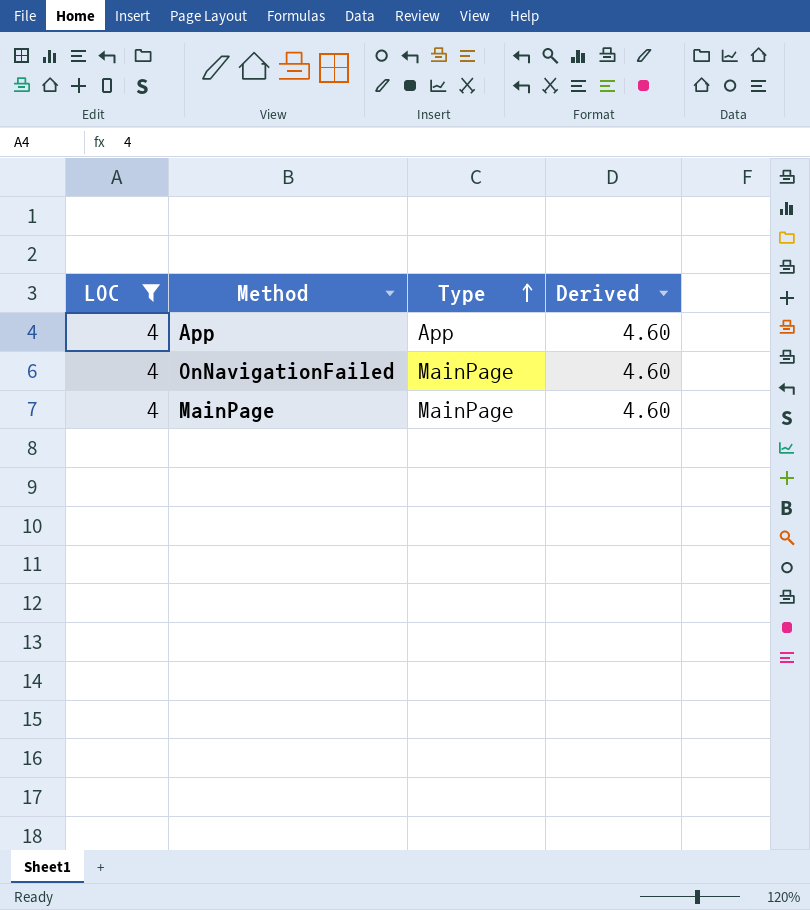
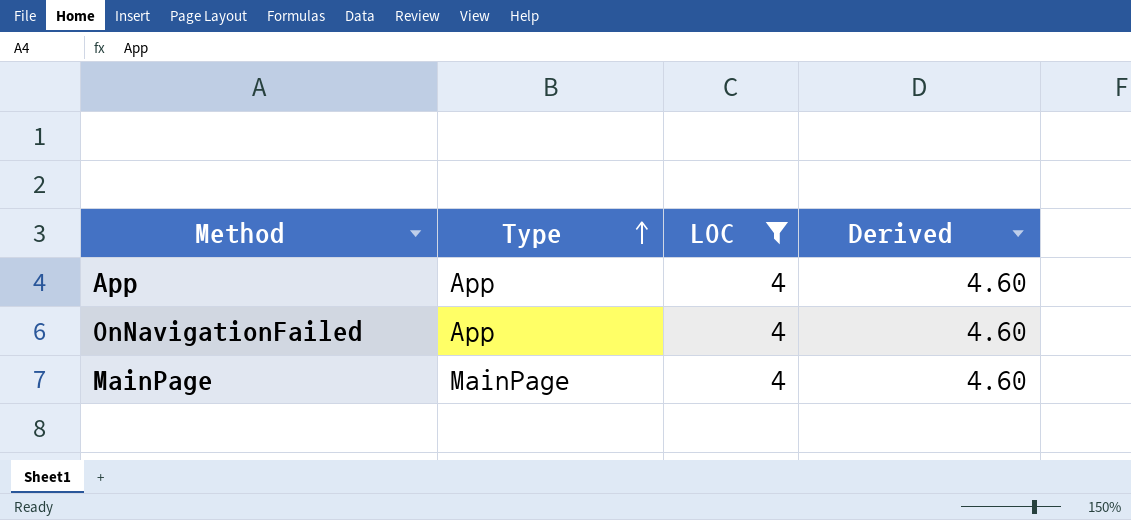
column LOC | position: 1 -> 3
OnNavigationFailed | Type: MainPage -> App

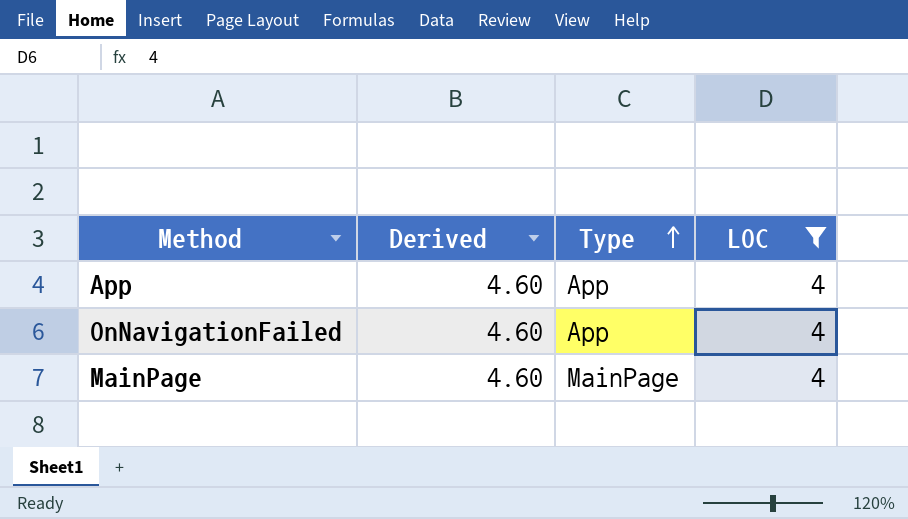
column Derived | position: 4 -> 2

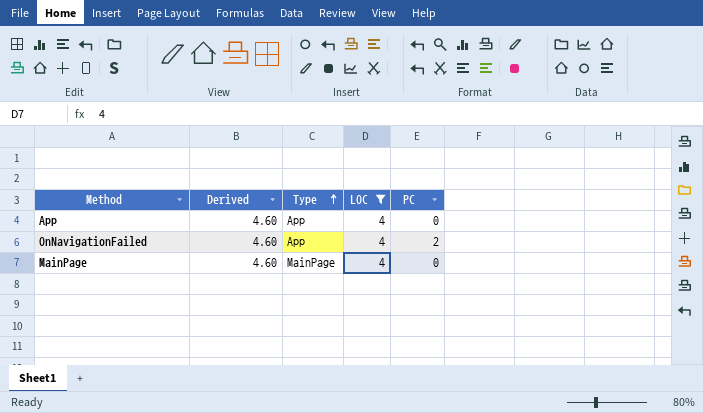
column PC | position: none -> 5

